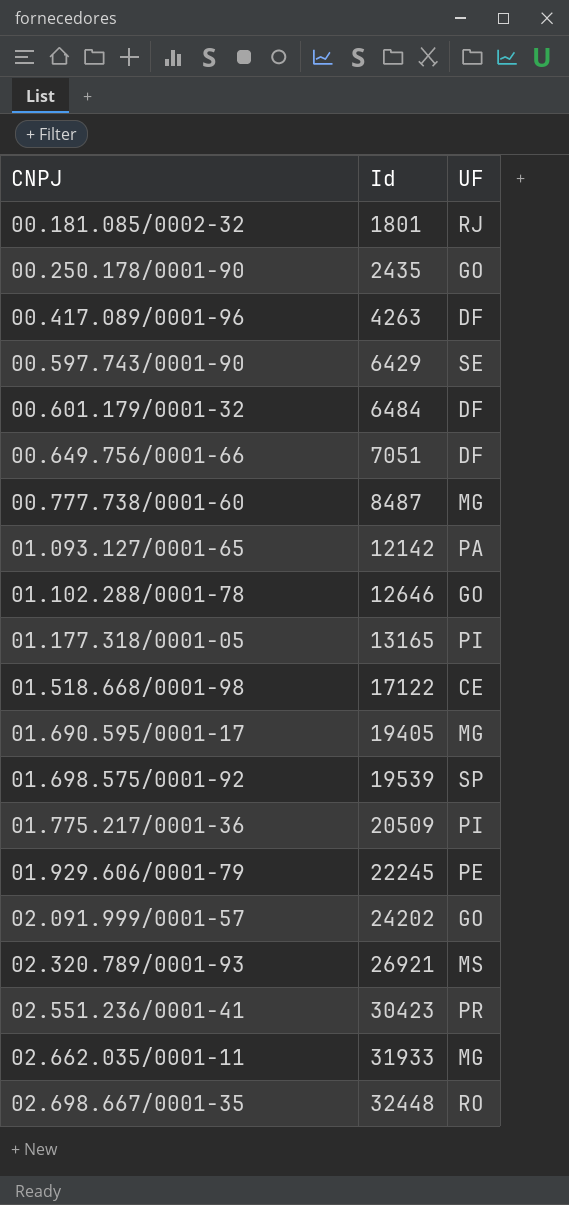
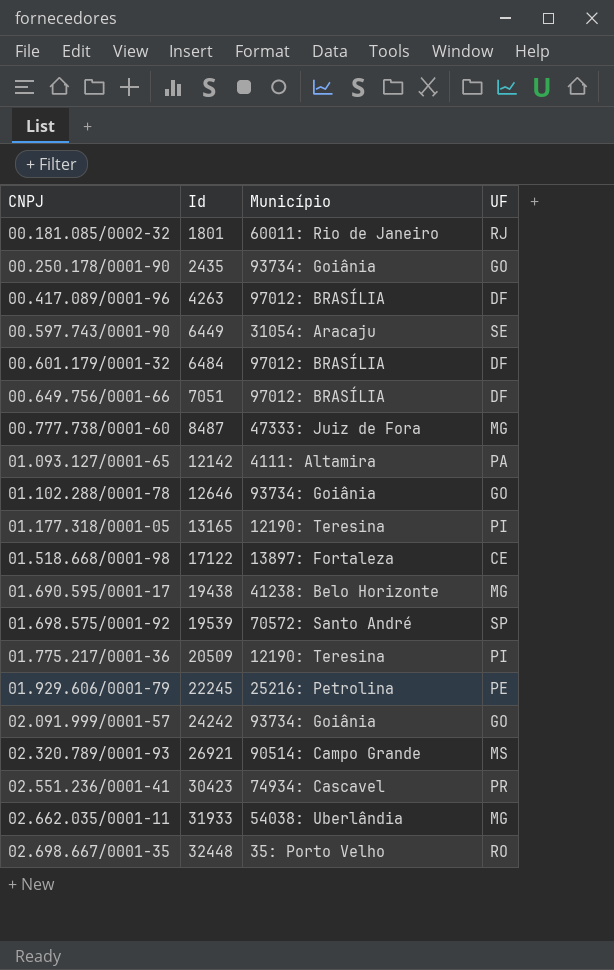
column Município | position: none -> 3
00.597.743/0001-90 | Id: 6429 -> 6449
01.690.595/0001-17 | Id: 19405 -> 19438
02.091.999/0001-57 | Id: 24202 -> 24242

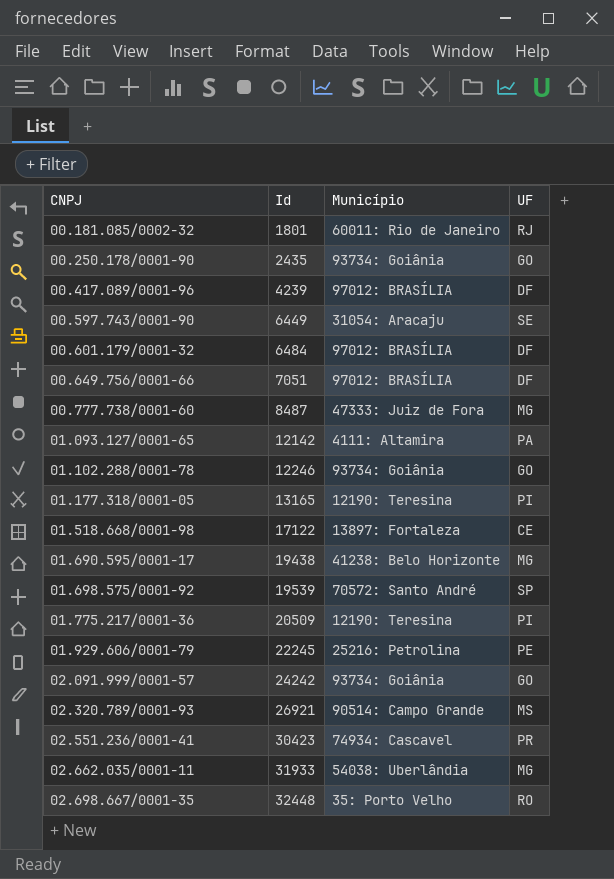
00.417.089/0001-96 | Id: 4263 -> 4239
01.102.288/0001-78 | Id: 12646 -> 12246

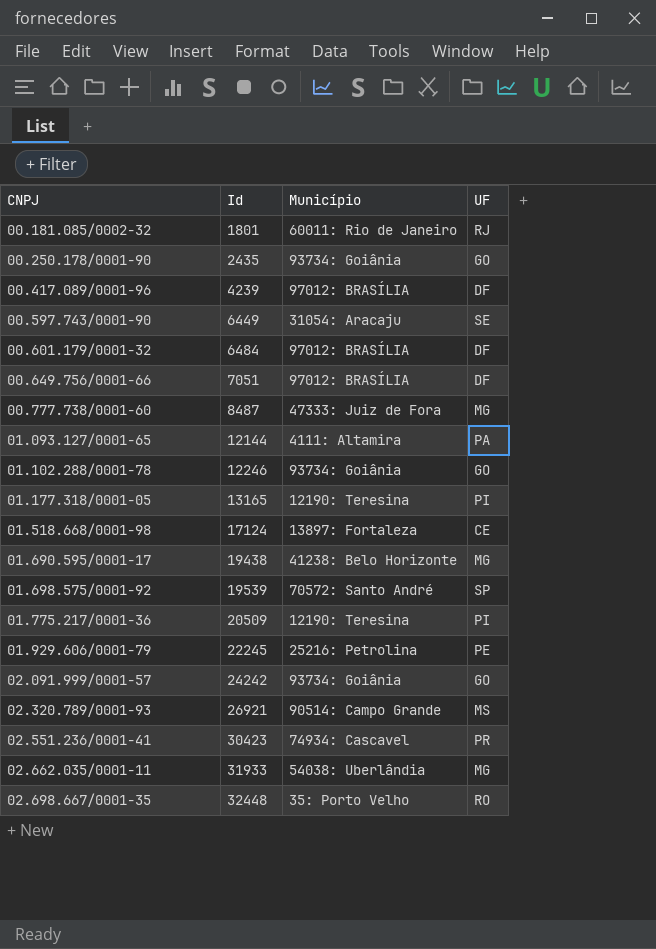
01.093.127/0001-65 | Id: 12142 -> 12144
01.518.668/0001-98 | Id: 17122 -> 17124

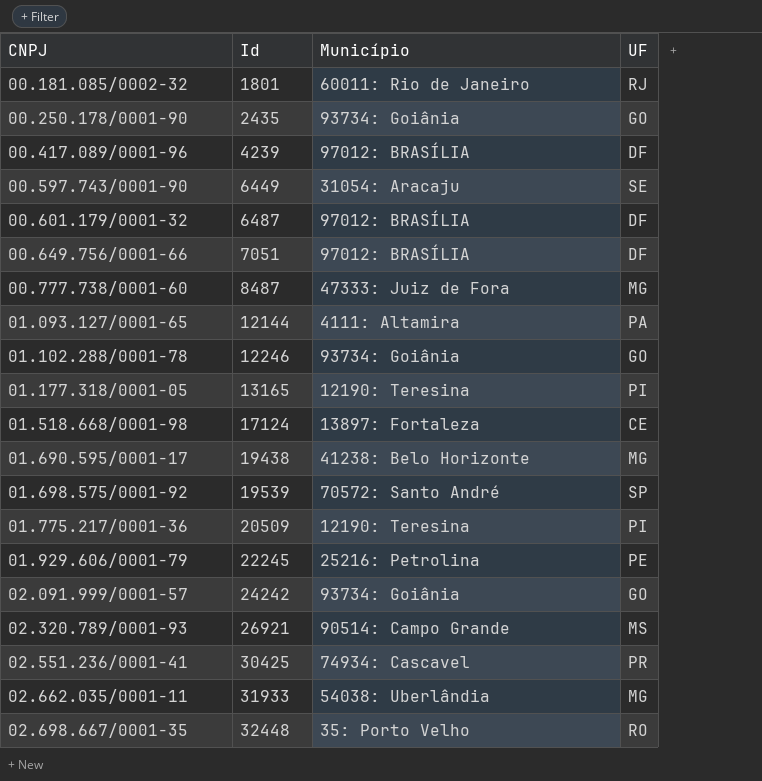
00.601.179/0001-32 | Id: 6484 -> 6487
02.551.236/0001-41 | Id: 30423 -> 30425

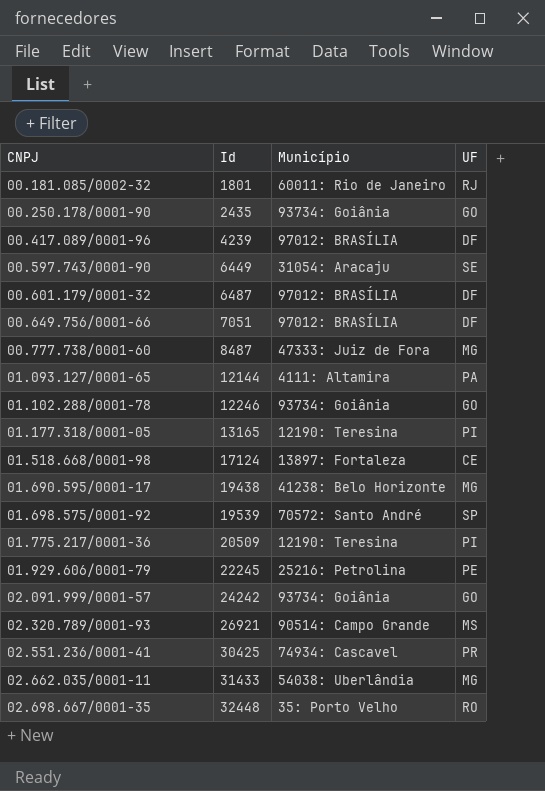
02.662.035/0001-11 | Id: 31933 -> 31433

